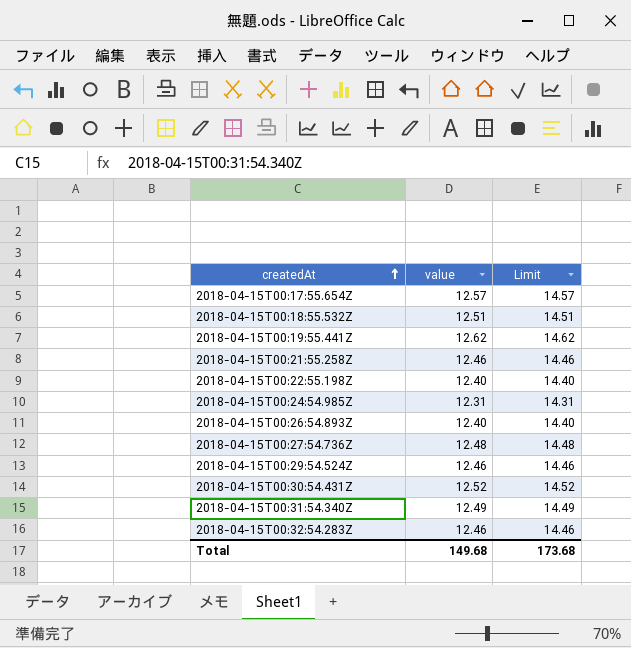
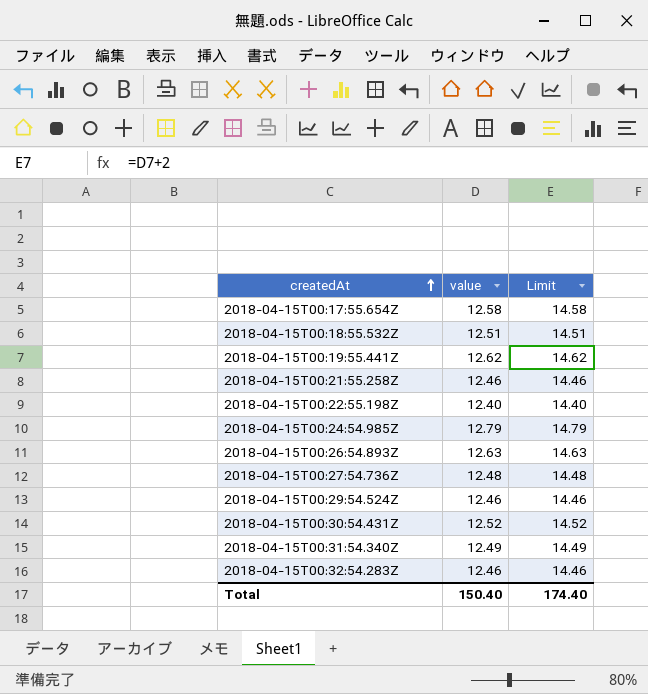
2018-04-15T00:17:55.654Z | value: 12.57 -> 12.58
2018-04-15T00:17:55.654Z | Limit: 14.57 -> 14.58
2018-04-15T00:24:54.985Z | value: 12.31 -> 12.79
2018-04-15T00:24:54.985Z | Limit: 14.31 -> 14.79
2018-04-15T00:26:54.893Z | value: 12.40 -> 12.63
2018-04-15T00:26:54.893Z | Limit: 14.40 -> 14.63
Total | value: 149.68 -> 150.40
Total | Limit: 173.68 -> 174.40

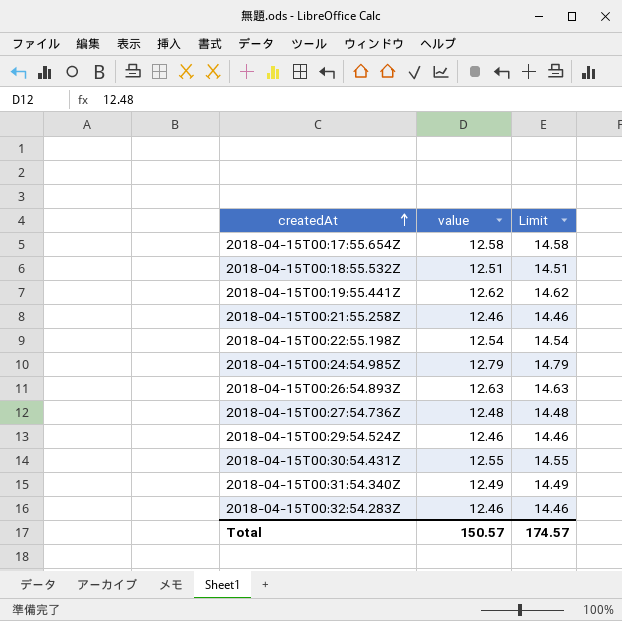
2018-04-15T00:22:55.198Z | value: 12.40 -> 12.54
2018-04-15T00:22:55.198Z | Limit: 14.40 -> 14.54
2018-04-15T00:30:54.431Z | value: 12.52 -> 12.55
2018-04-15T00:30:54.431Z | Limit: 14.52 -> 14.55
Total | value: 150.40 -> 150.57
Total | Limit: 174.40 -> 174.57

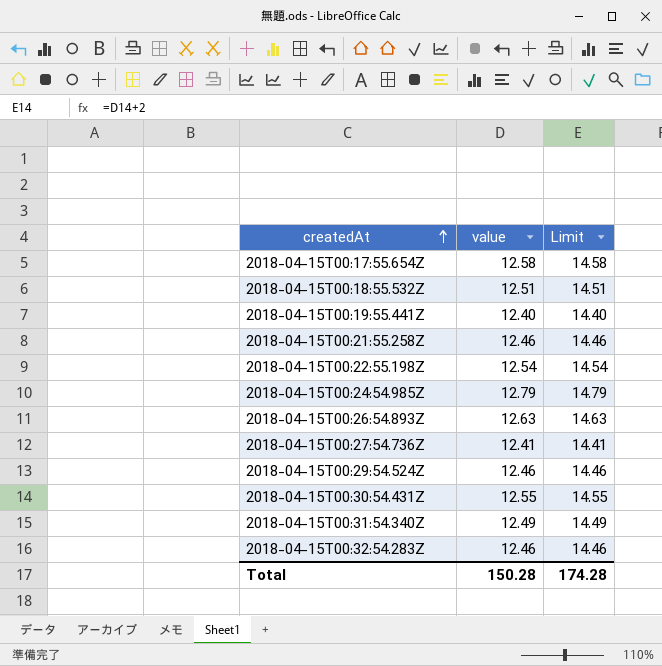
2018-04-15T00:19:55.441Z | value: 12.62 -> 12.40
2018-04-15T00:19:55.441Z | Limit: 14.62 -> 14.40
2018-04-15T00:27:54.736Z | value: 12.48 -> 12.41
2018-04-15T00:27:54.736Z | Limit: 14.48 -> 14.41
Total | value: 150.57 -> 150.28
Total | Limit: 174.57 -> 174.28

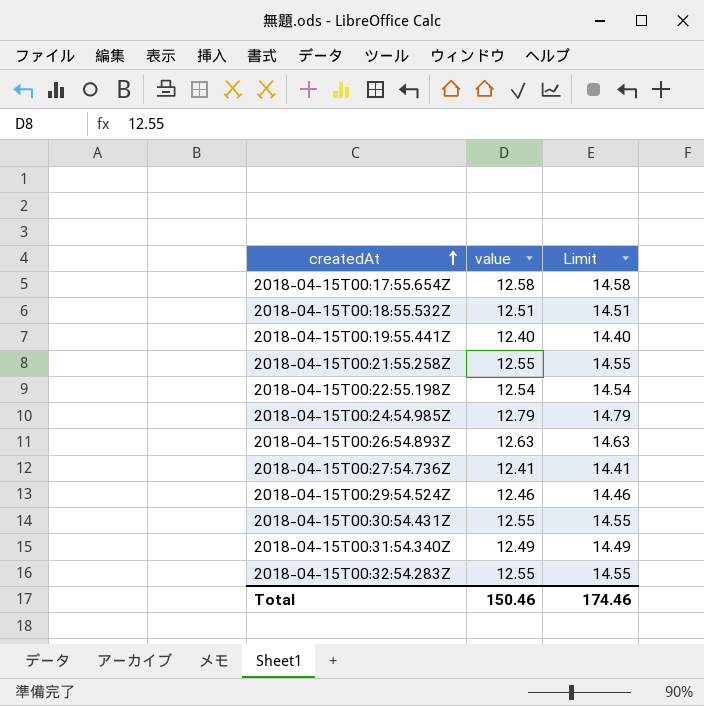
2018-04-15T00:21:55.258Z | value: 12.46 -> 12.55
2018-04-15T00:21:55.258Z | Limit: 14.46 -> 14.55
2018-04-15T00:32:54.283Z | value: 12.46 -> 12.55
2018-04-15T00:32:54.283Z | Limit: 14.46 -> 14.55
Total | value: 150.28 -> 150.46
Total | Limit: 174.28 -> 174.46

